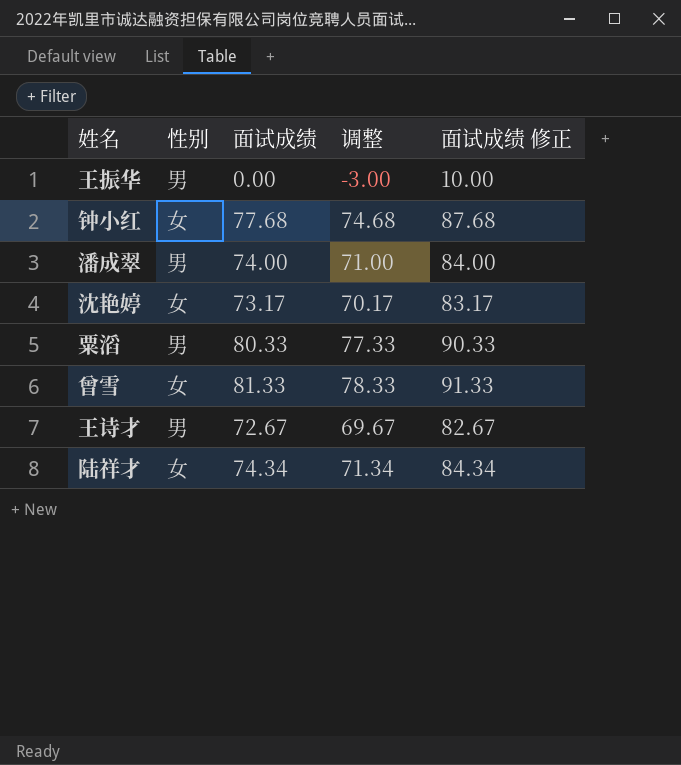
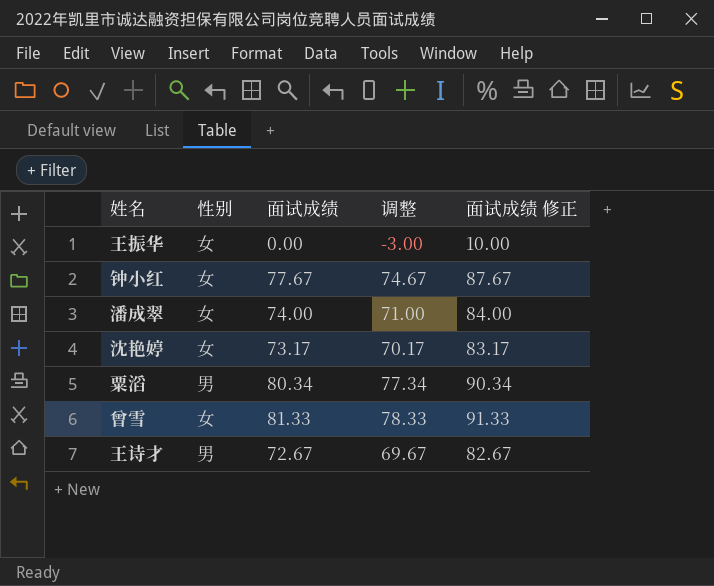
row 陆祥才: 女 | 74.34 | 71.34 | 84.34 -> none
王振华 | 性别: 男 -> 女
钟小红 | 面试成绩: 77.68 -> 77.67
钟小红 | 调整: 74.68 -> 74.67
钟小红 | 面试成绩 修正: 87.68 -> 87.67
潘成翠 | 性别: 男 -> 女
粟滔 | 面试成绩: 80.33 -> 80.34
粟滔 | 调整: 77.33 -> 77.34
粟滔 | 面试成绩 修正: 90.33 -> 90.34

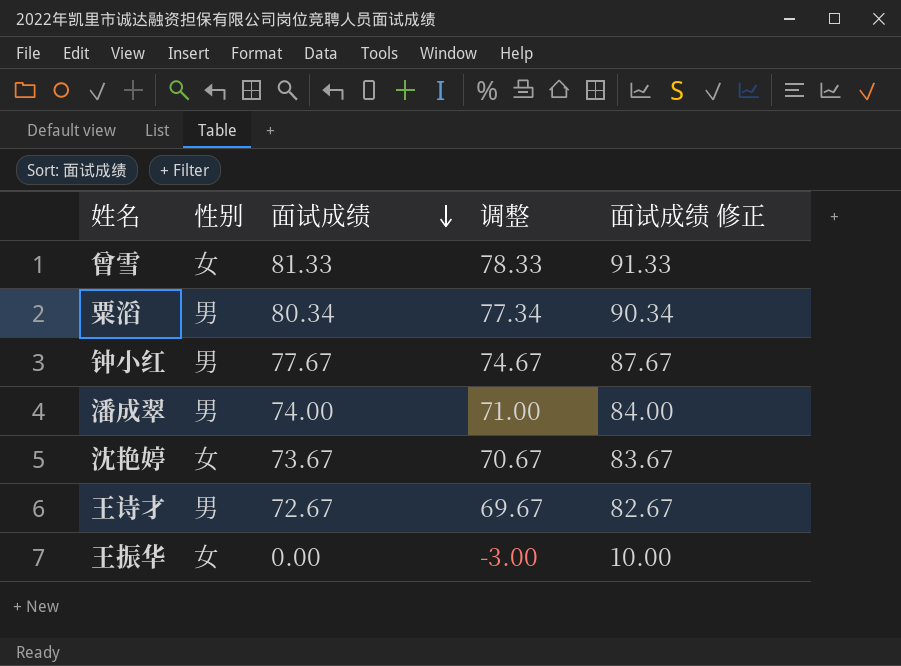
row order: none -> 面试成绩 descending
钟小红 | 性别: 女 -> 男
潘成翠 | 性别: 女 -> 男
沈艳婷 | 面试成绩: 73.17 -> 73.67
沈艳婷 | 调整: 70.17 -> 70.67
沈艳婷 | 面试成绩 修正: 83.17 -> 83.67

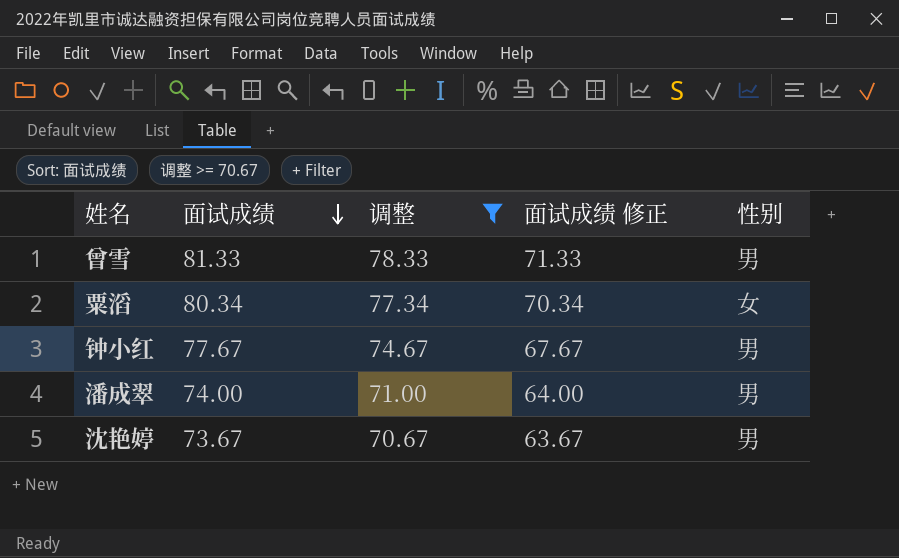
filter: none -> 调整 >= 70.67
column 面试成绩 修正 | formula: [面试成绩] + 10 -> [面试成绩] - 10
column 性别 | position: 2 -> 5
曾雪 | 性别: 女 -> 男
粟滔 | 性别: 男 -> 女
沈艳婷 | 性别: 女 -> 男

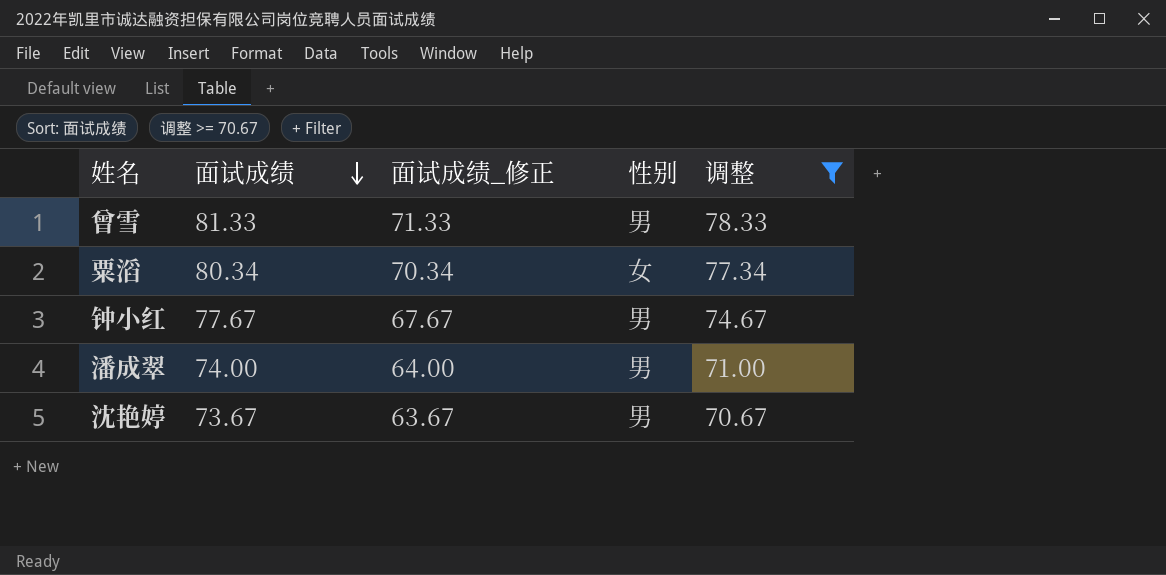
column name: 面试成绩 修正 -> 面试成绩_修正
column 调整 | position: 3 -> 5

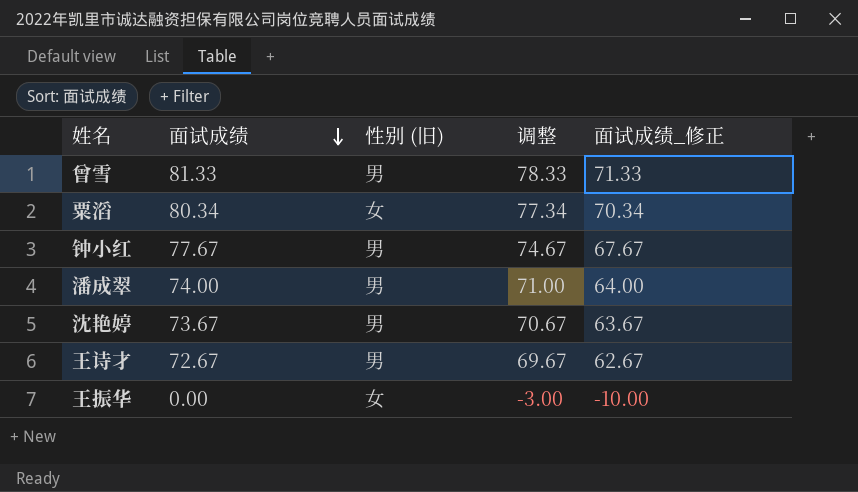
filter: 调整 >= 70.67 -> none
column name: 性别 -> 性别 (旧)
column 面试成绩_修正 | position: 3 -> 5

